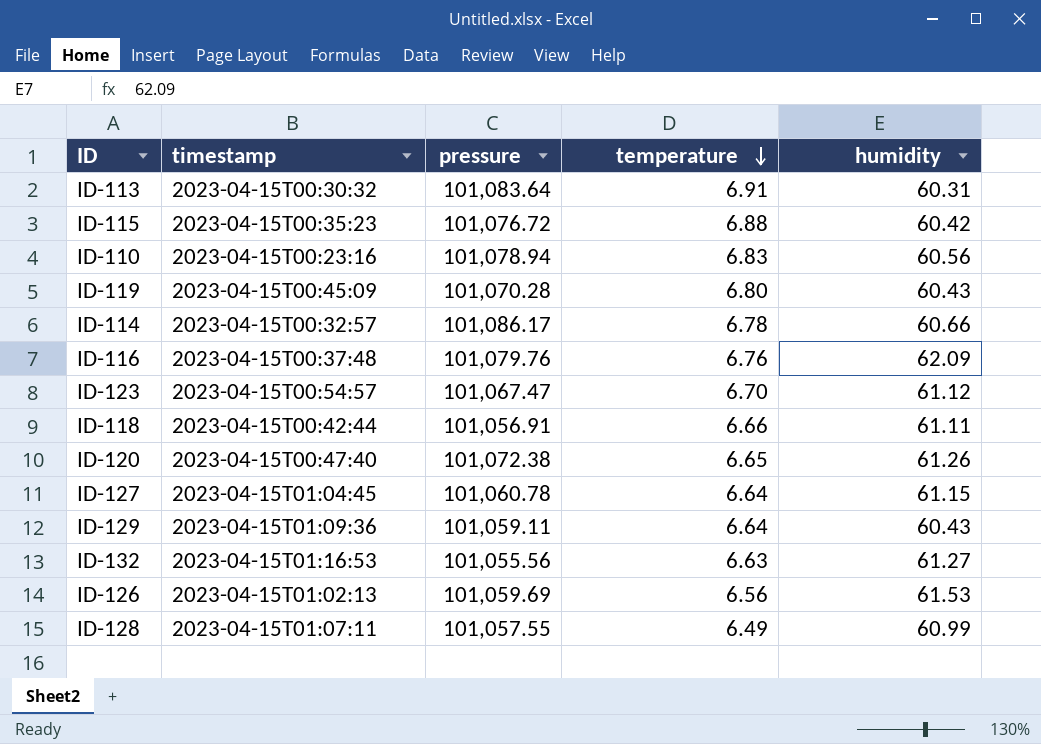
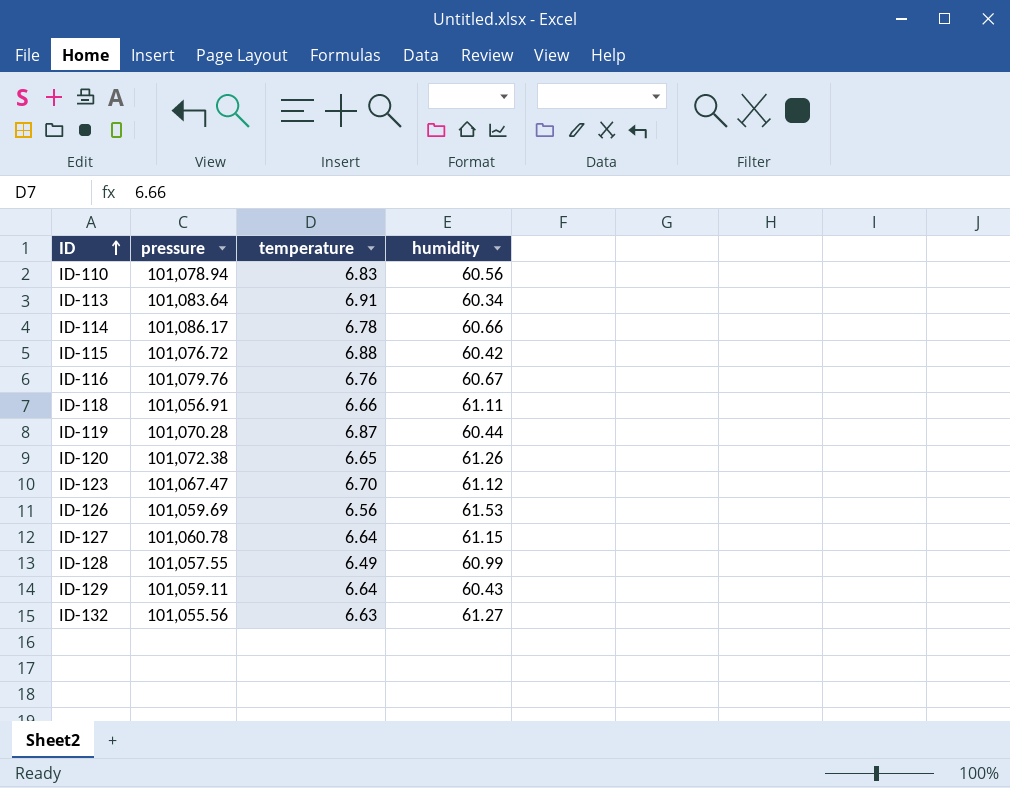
row order: temperature descending -> ID ascending
column timestamp | position: 2 -> none
ID-113 | humidity: 60.31 -> 60.34
ID-116 | humidity: 62.09 -> 60.67
ID-119 | temperature: 6.80 -> 6.87
ID-119 | humidity: 60.43 -> 60.44

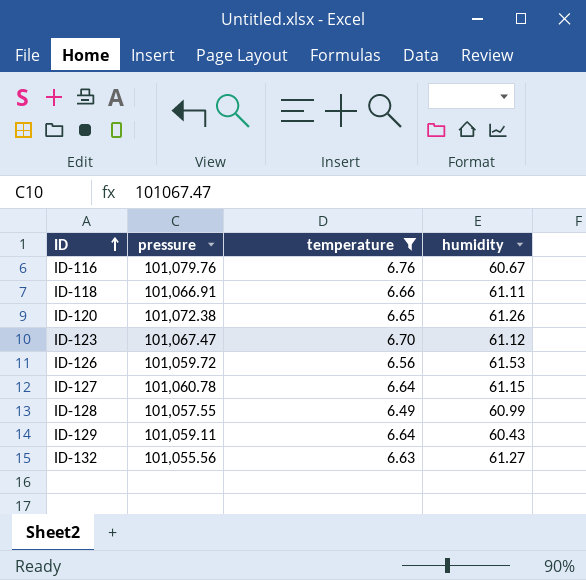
filter: none -> temperature <= 6.76
ID-118 | pressure: 101,056.91 -> 101,066.91
ID-126 | pressure: 101,059.69 -> 101,059.72

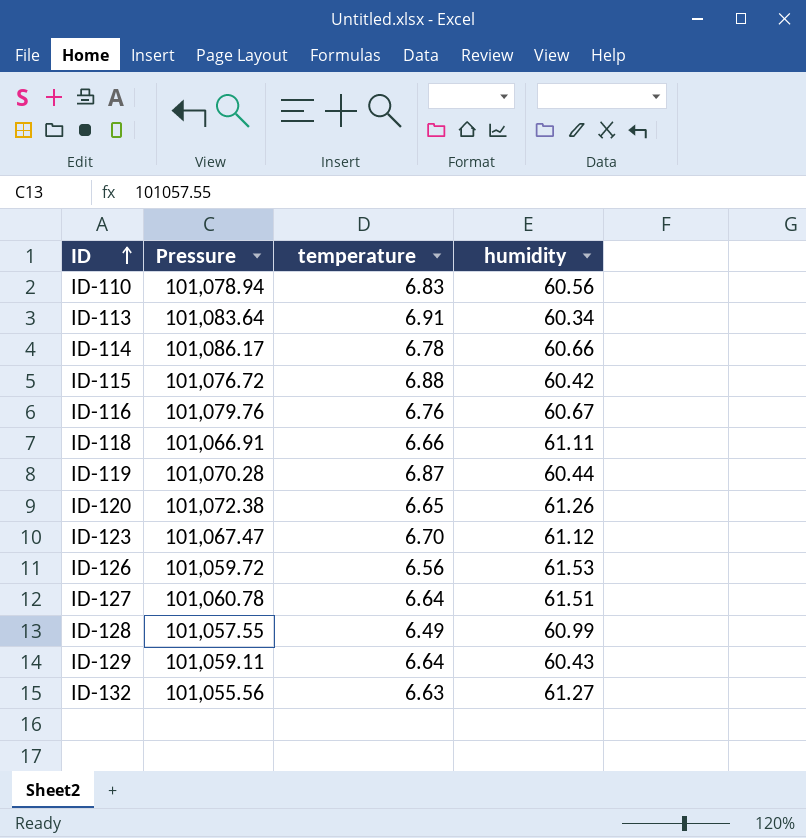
filter: temperature <= 6.76 -> none
column name: pressure -> Pressure
ID-127 | humidity: 61.15 -> 61.51

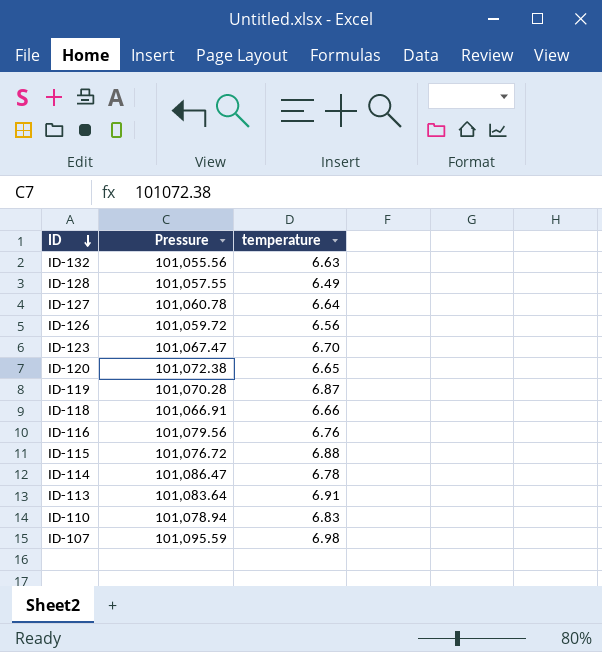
row order: ID ascending -> ID descending
column humidity | position: 4 -> none
row ID-129: 101,059.11 | 6.64 | 60.43 -> none
ID-116 | Pressure: 101,079.76 -> 101,079.56
ID-114 | Pressure: 101,086.17 -> 101,086.47
row ID-107: none -> 101,095.59 | 6.98

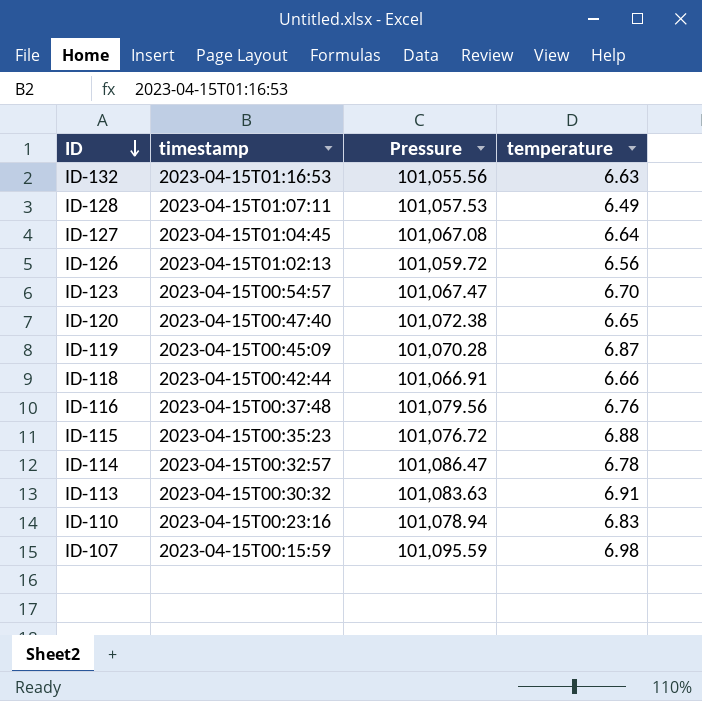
column timestamp | position: none -> 2
ID-128 | Pressure: 101,057.55 -> 101,057.53
ID-127 | Pressure: 101,060.78 -> 101,067.08
ID-113 | Pressure: 101,083.64 -> 101,083.63

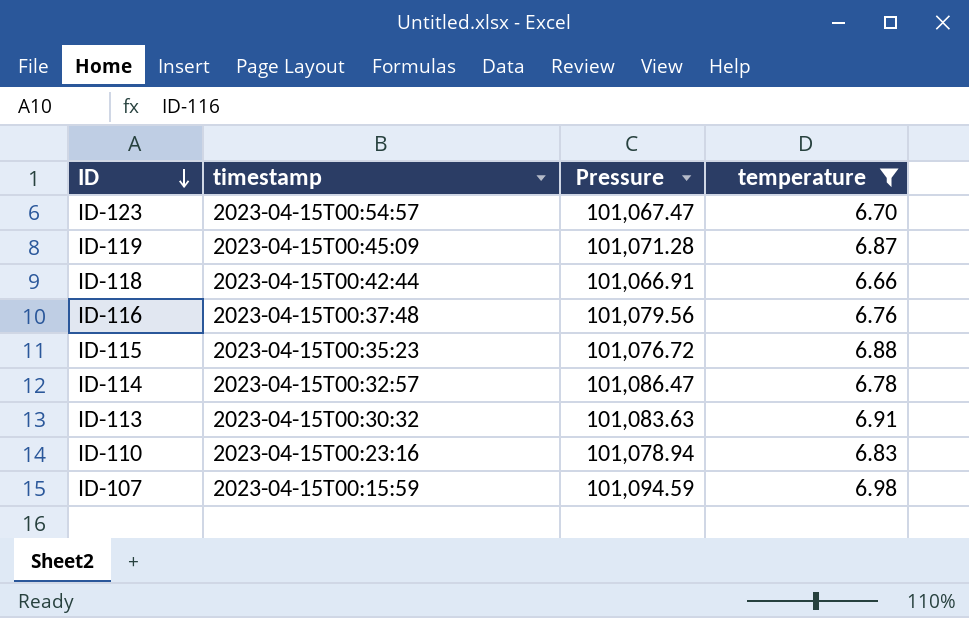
filter: none -> temperature >= 6.66
ID-119 | Pressure: 101,070.28 -> 101,071.28
ID-107 | Pressure: 101,095.59 -> 101,094.59

